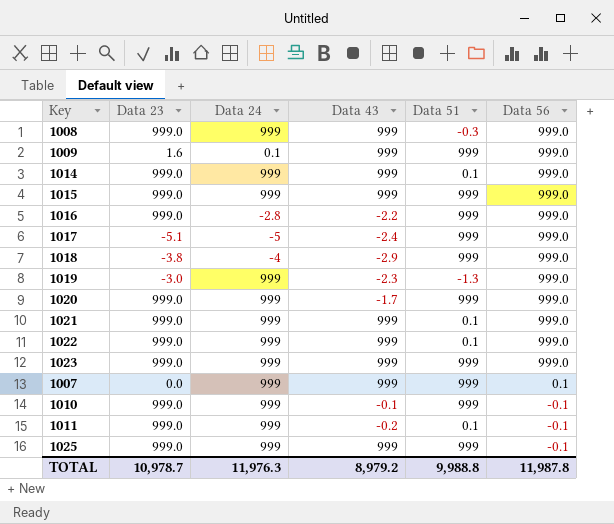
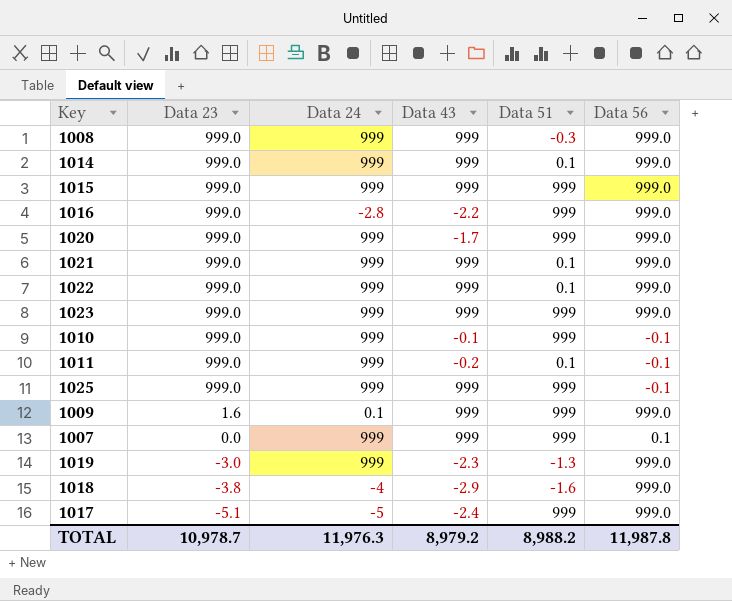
row order: Data 56 descending -> Data 23 descending
1018 | Data 51: 999 -> -1.6
TOTAL | Data 51: 9,988.8 -> 8,988.2

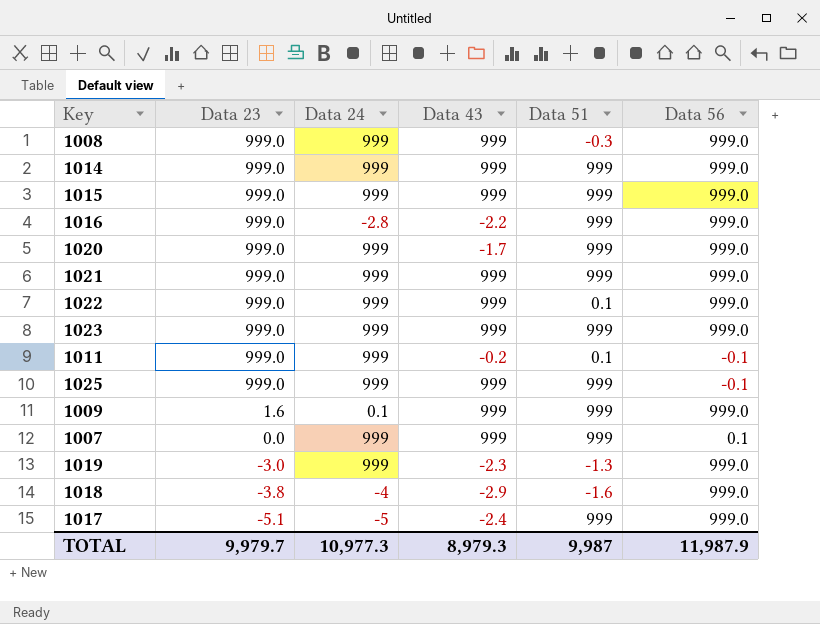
row 1010: 999.0 | 999 | -0.1 | 999 | -0.1 -> none
1014 | Data 51: 0.1 -> 999
1021 | Data 51: 0.1 -> 999
TOTAL | Data 23: 10,978.7 -> 9,979.7
TOTAL | Data 24: 11,976.3 -> 10,977.3
TOTAL | Data 43: 8,979.2 -> 8,979.3
TOTAL | Data 51: 8,988.2 -> 9,987
TOTAL | Data 56: 11,987.8 -> 11,987.9

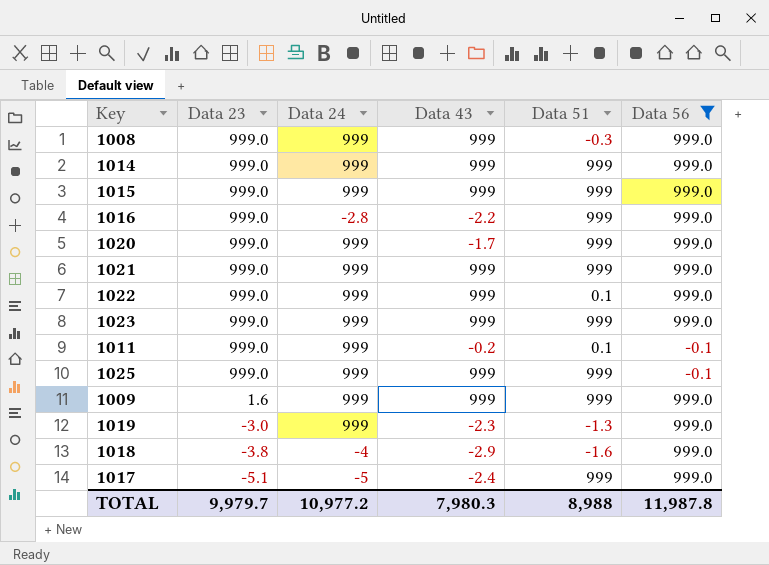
filter: none -> Data 56 != 0.1
1009 | Data 24: 0.1 -> 999
TOTAL | Data 24: 10,977.3 -> 10,977.2
TOTAL | Data 43: 8,979.3 -> 7,980.3
TOTAL | Data 51: 9,987 -> 8,988
TOTAL | Data 56: 11,987.9 -> 11,987.8

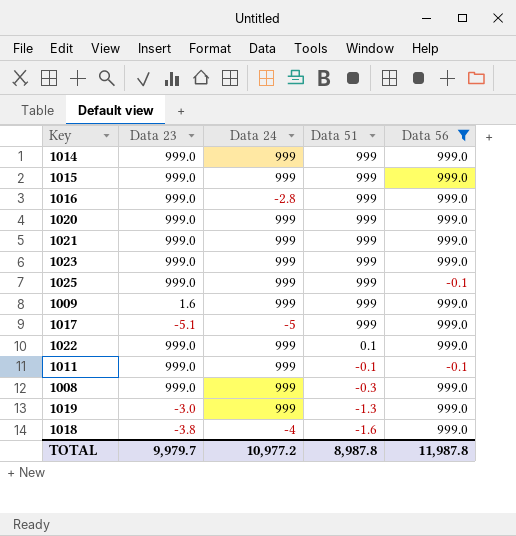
row order: Data 23 descending -> Data 51 descending
column Data 43 | position: 4 -> none
1011 | Data 51: 0.1 -> -0.1
TOTAL | Data 51: 8,988 -> 8,987.8

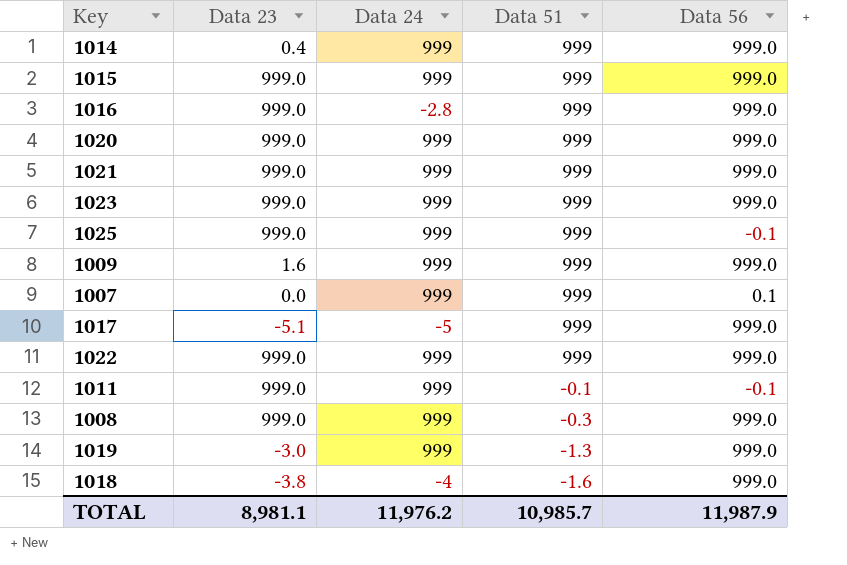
filter: Data 56 != 0.1 -> none
1014 | Data 23: 999.0 -> 0.4
1022 | Data 51: 0.1 -> 999
TOTAL | Data 23: 9,979.7 -> 8,981.1
TOTAL | Data 24: 10,977.2 -> 11,976.2
TOTAL | Data 51: 8,987.8 -> 10,985.7
TOTAL | Data 56: 11,987.8 -> 11,987.9

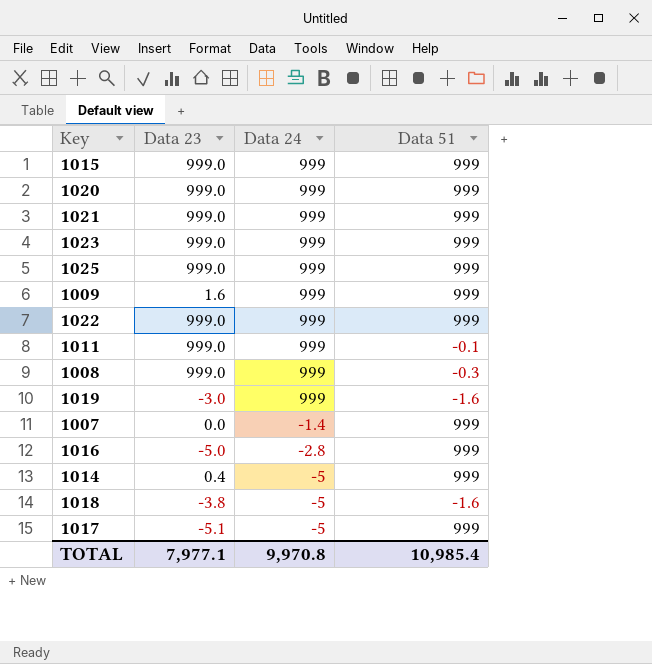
row order: Data 51 descending -> Data 24 descending
column Data 56 | position: 5 -> none
1019 | Data 51: -1.3 -> -1.6
1007 | Data 24: 999 -> -1.4
1016 | Data 23: 999.0 -> -5.0
1014 | Data 24: 999 -> -5
1018 | Data 24: -4 -> -5
TOTAL | Data 23: 8,981.1 -> 7,977.1
TOTAL | Data 24: 11,976.2 -> 9,970.8
TOTAL | Data 51: 10,985.7 -> 10,985.4

